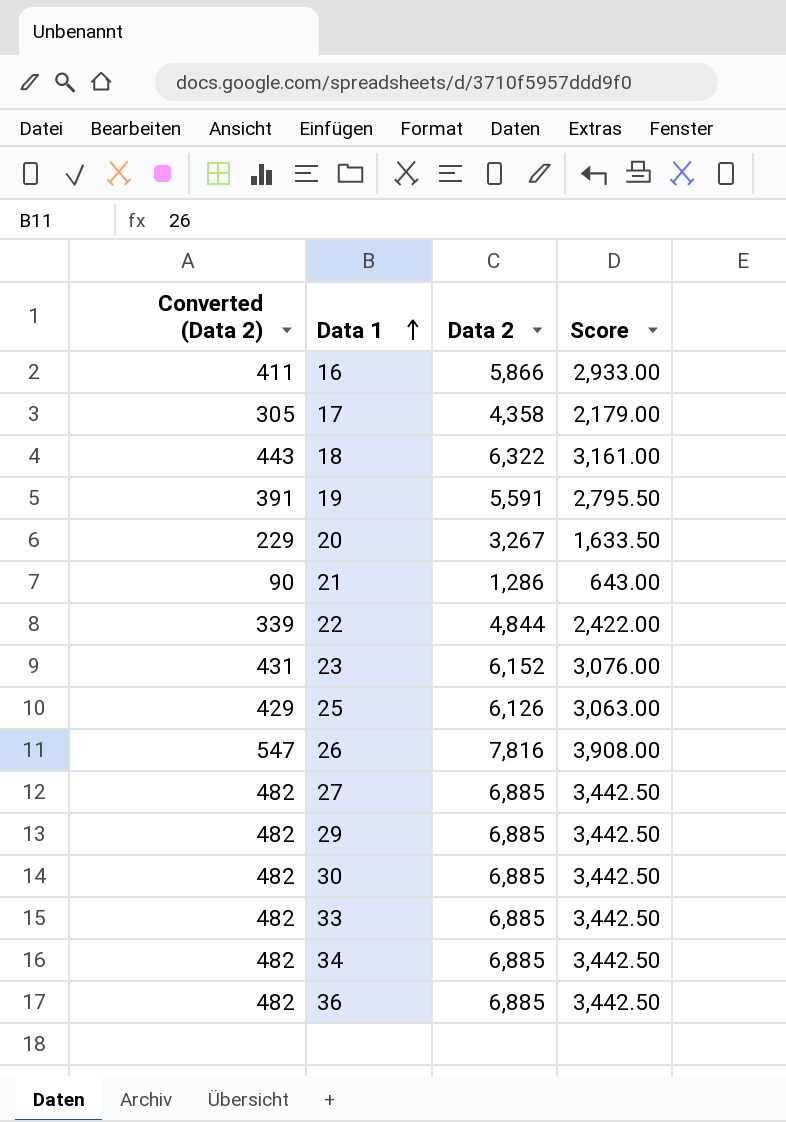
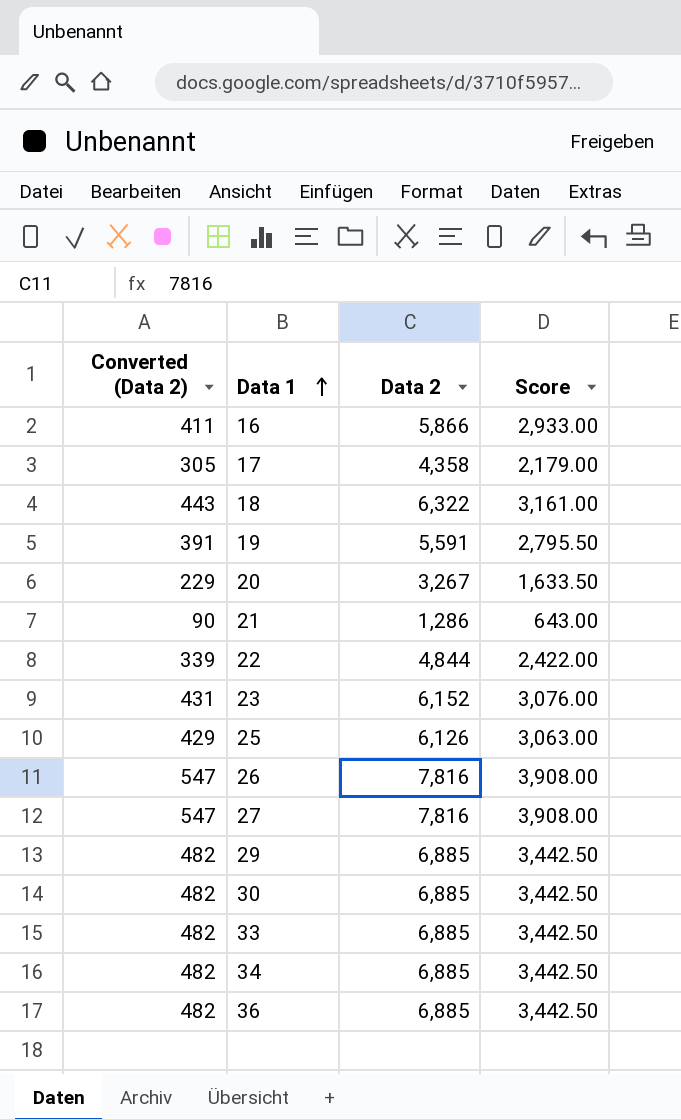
27 | Converted (Data 2): 482 -> 547
27 | Data 2: 6,885 -> 7,816
27 | Score: 3,442.50 -> 3,908.00

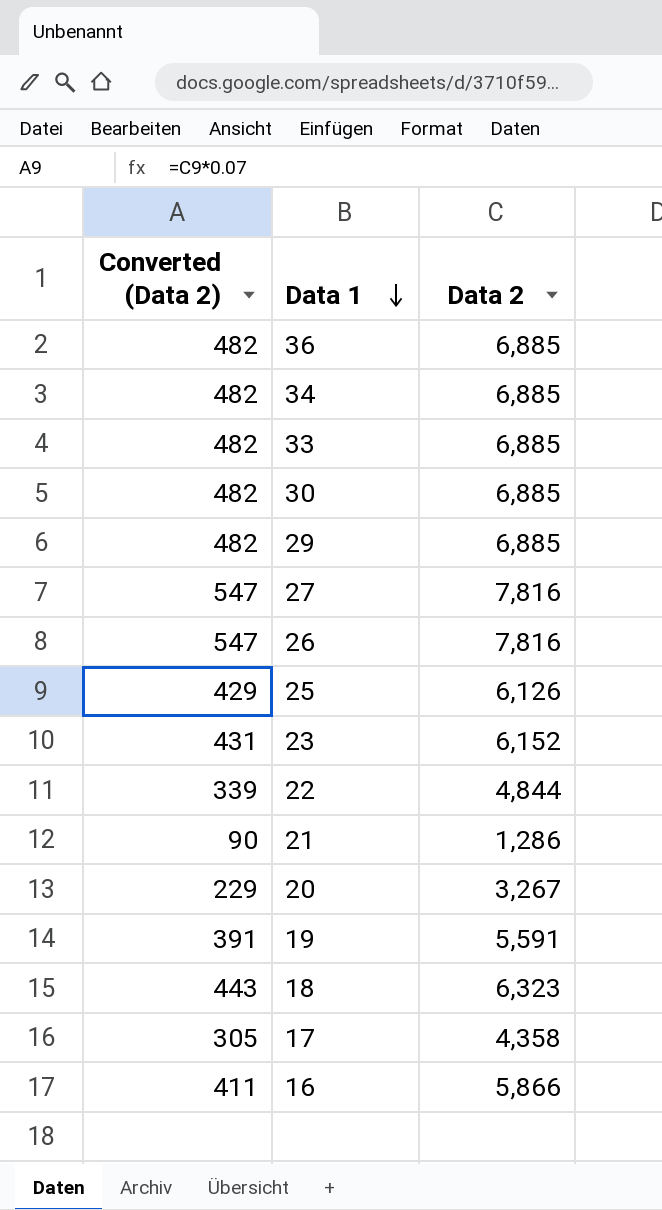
row order: Data 1 ascending -> Data 1 descending
column Score | formula: [Data 2] * 0.5 -> none
18 | Data 2: 6,322 -> 6,323

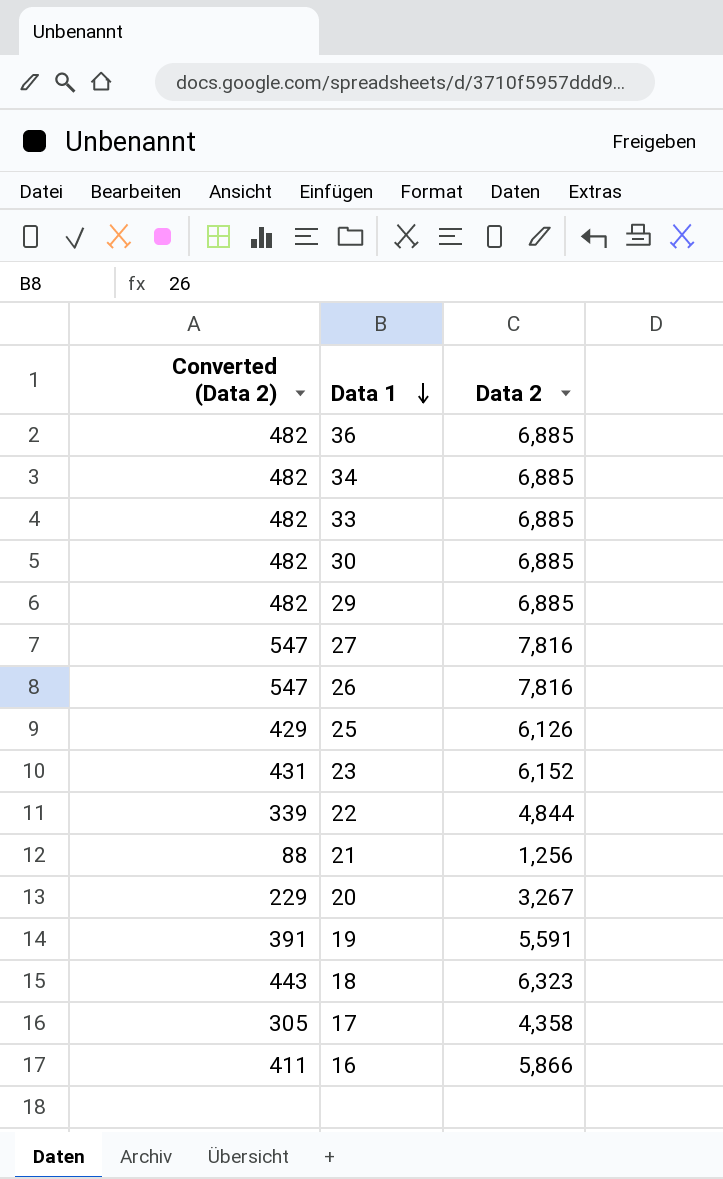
21 | Converted (Data 2): 90 -> 88
21 | Data 2: 1,286 -> 1,256

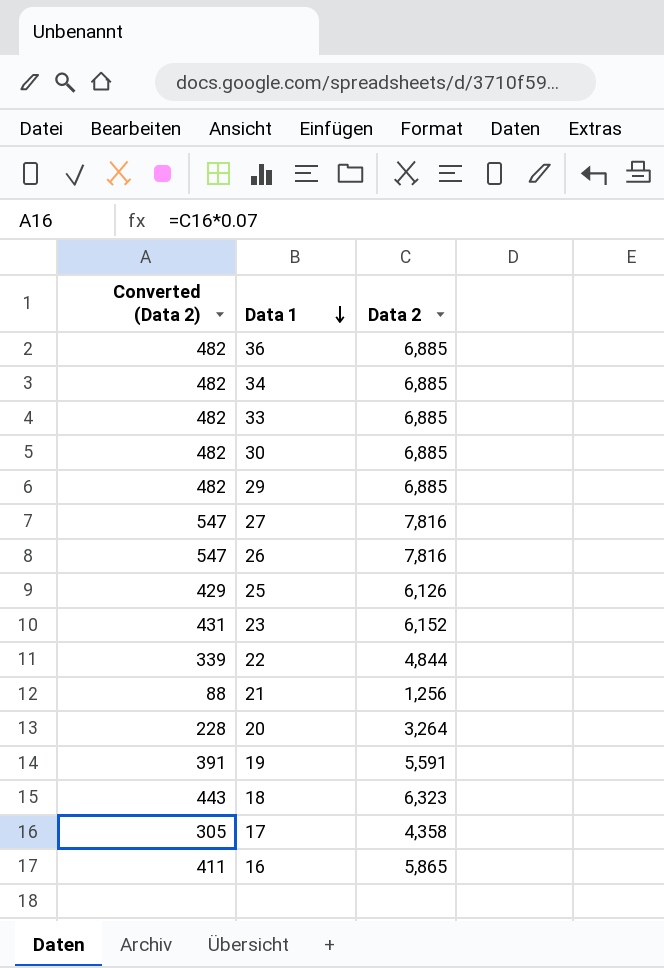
20 | Converted (Data 2): 229 -> 228
20 | Data 2: 3,267 -> 3,264
16 | Data 2: 5,866 -> 5,865

